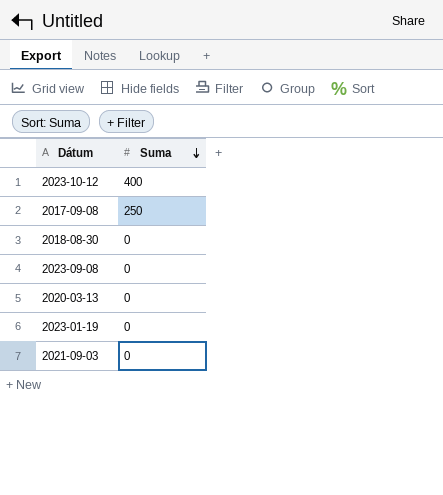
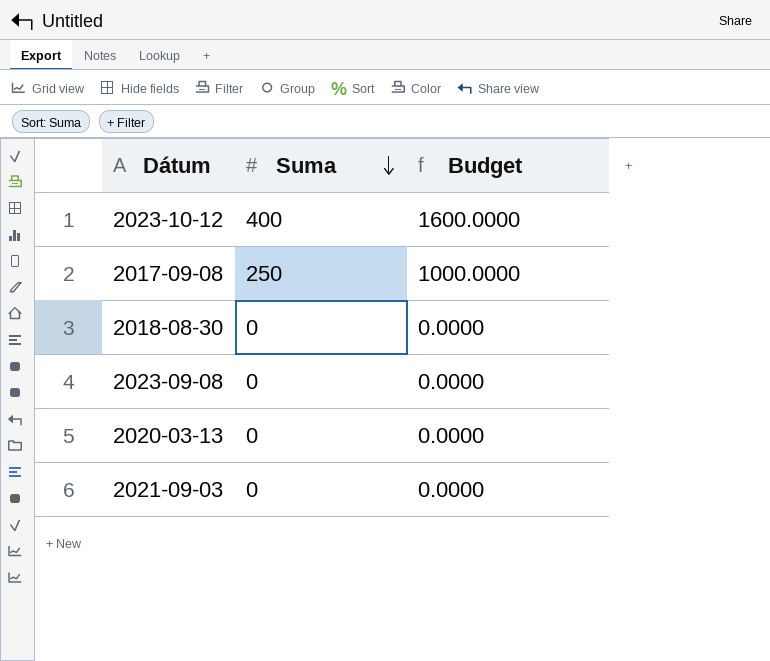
column Budget | formula: none -> [Suma] * 4
row 2023-01-19: 0 -> none

